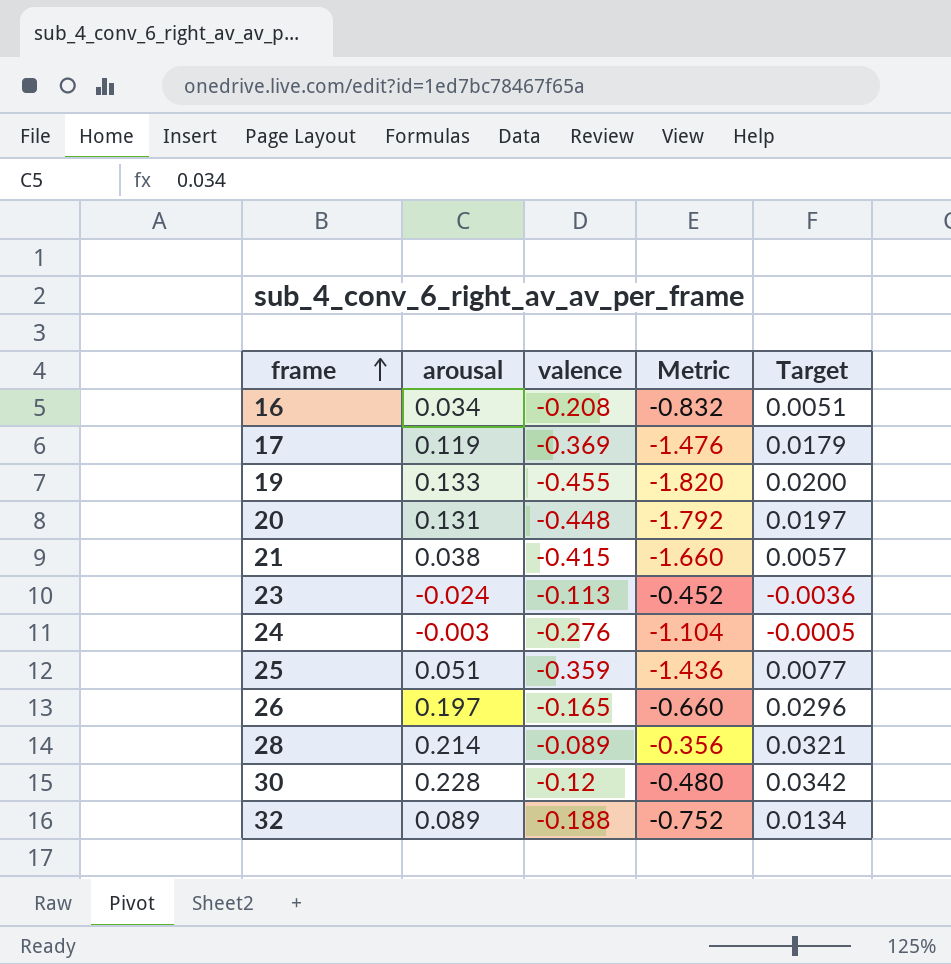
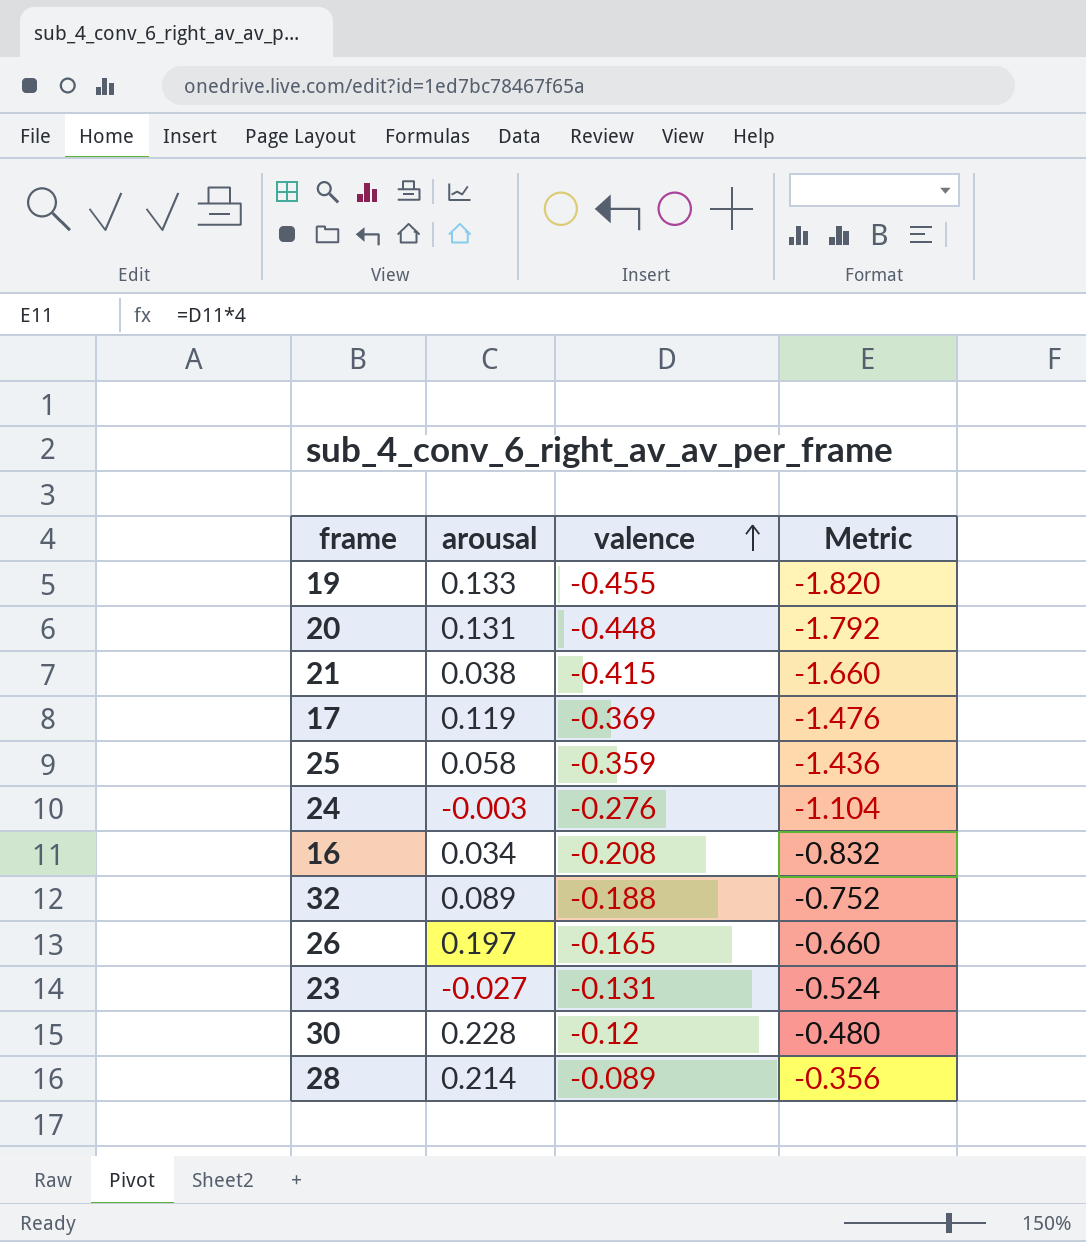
row order: frame ascending -> valence ascending
column Target | formula: [arousal] * 0.15 -> none
25 | arousal: 0.051 -> 0.058
23 | arousal: -0.024 -> -0.027
23 | valence: -0.113 -> -0.131
23 | Metric: -0.452 -> -0.524

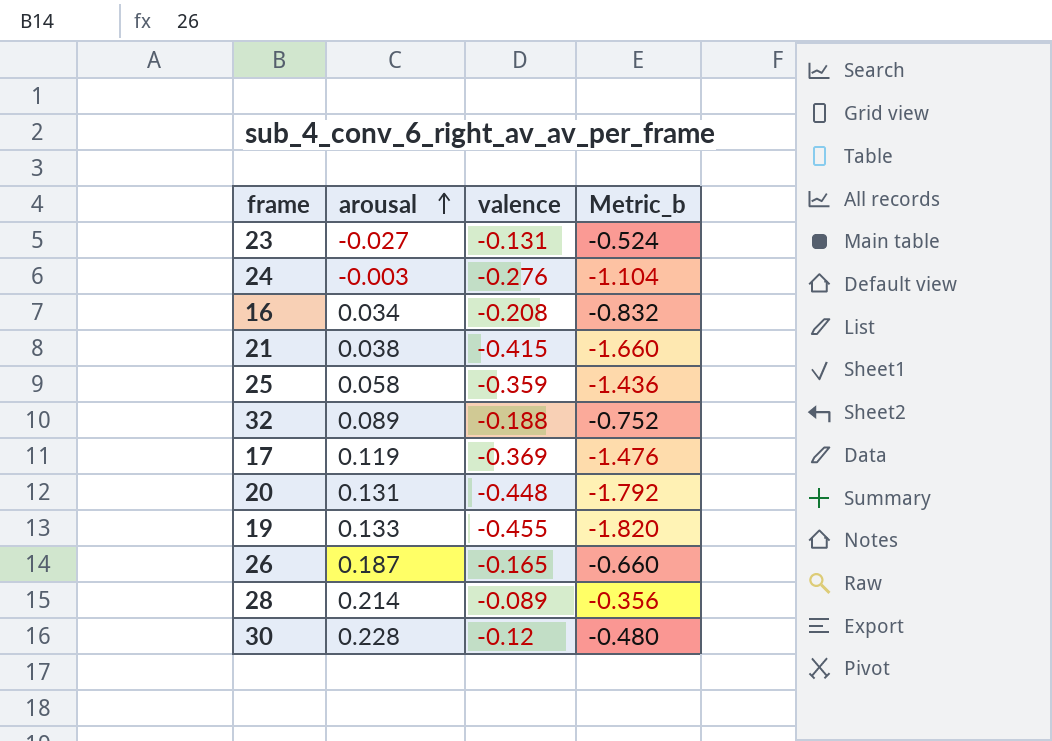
row order: valence ascending -> arousal ascending
column name: Metric -> Metric_b
26 | arousal: 0.197 -> 0.187

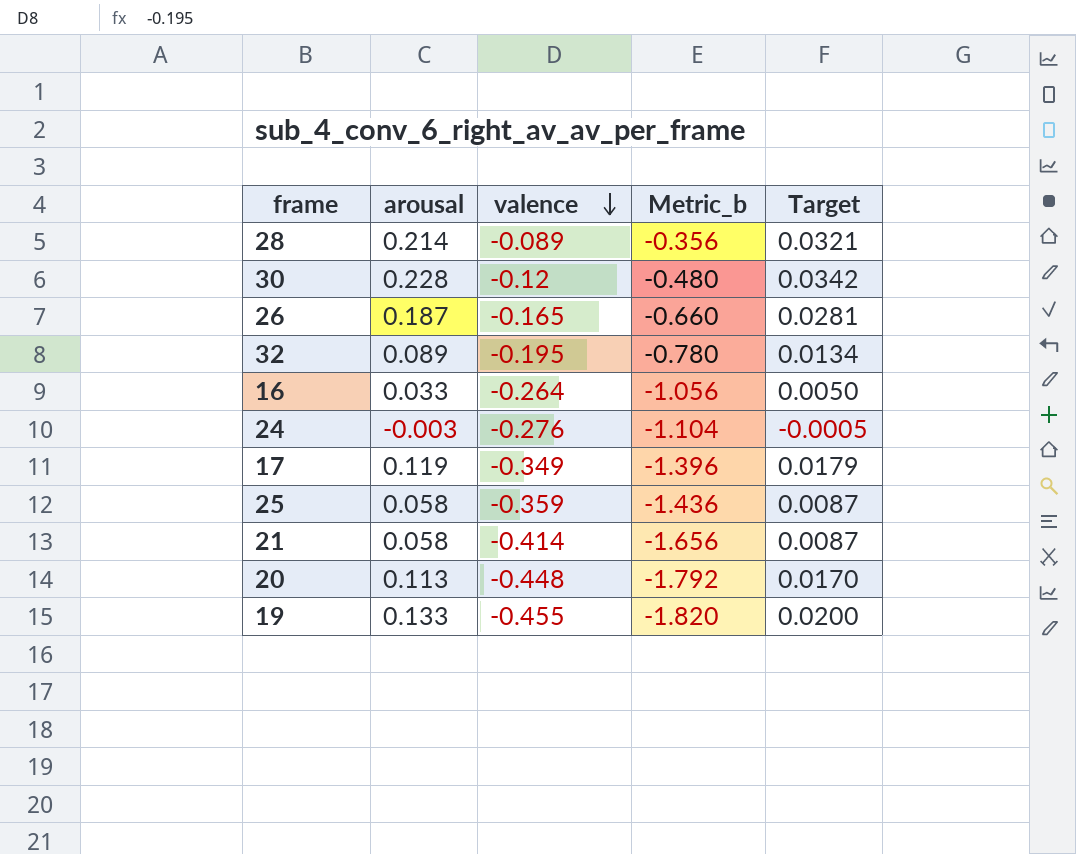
row order: arousal ascending -> valence descending
column Target | formula: none -> [arousal] * 0.15
row 23: -0.027 | -0.131 | -0.524 -> none
32 | valence: -0.188 -> -0.195
32 | Metric_b: -0.752 -> -0.780
16 | arousal: 0.034 -> 0.033
16 | valence: -0.208 -> -0.264
16 | Metric_b: -0.832 -> -1.056
17 | valence: -0.369 -> -0.349
17 | Metric_b: -1.476 -> -1.396
21 | arousal: 0.038 -> 0.058
21 | valence: -0.415 -> -0.414
21 | Metric_b: -1.660 -> -1.656
20 | arousal: 0.131 -> 0.113

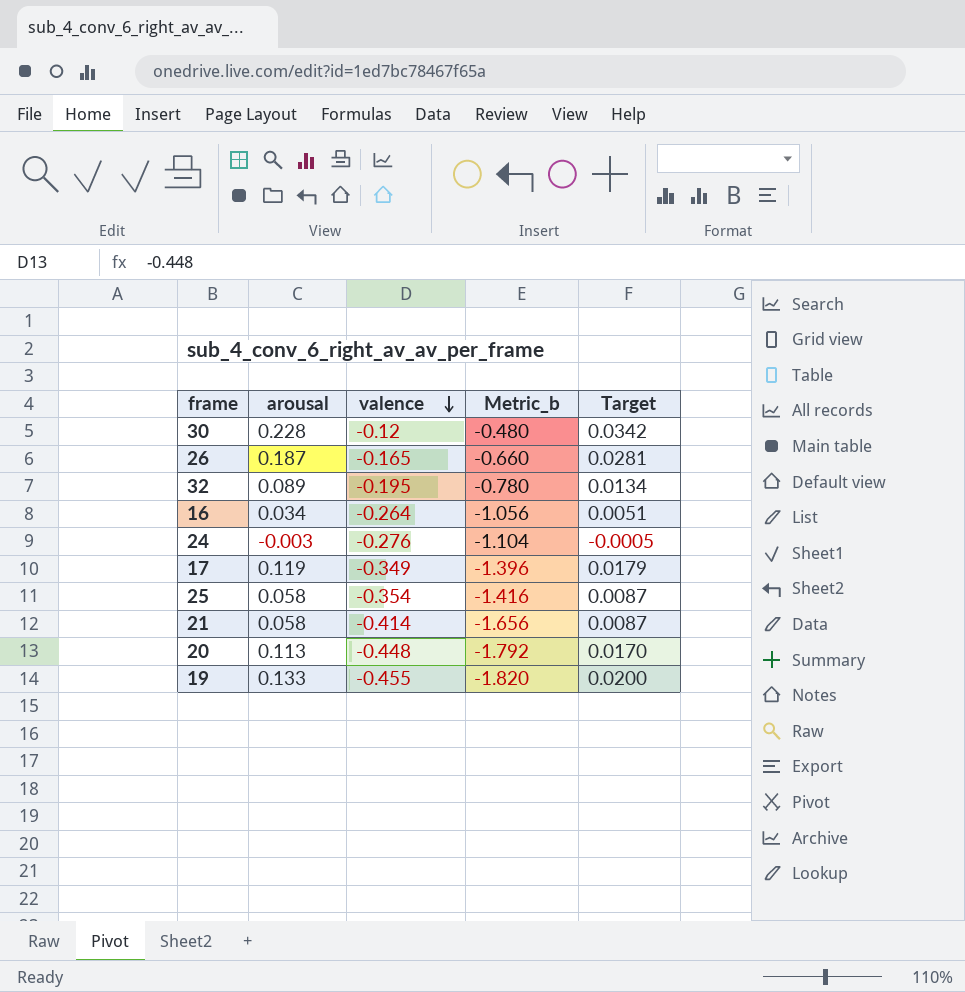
row 28: 0.214 | -0.089 | -0.356 | 0.0321 -> none
16 | arousal: 0.033 -> 0.034
16 | Target: 0.0050 -> 0.0051
25 | valence: -0.359 -> -0.354
25 | Metric_b: -1.436 -> -1.416

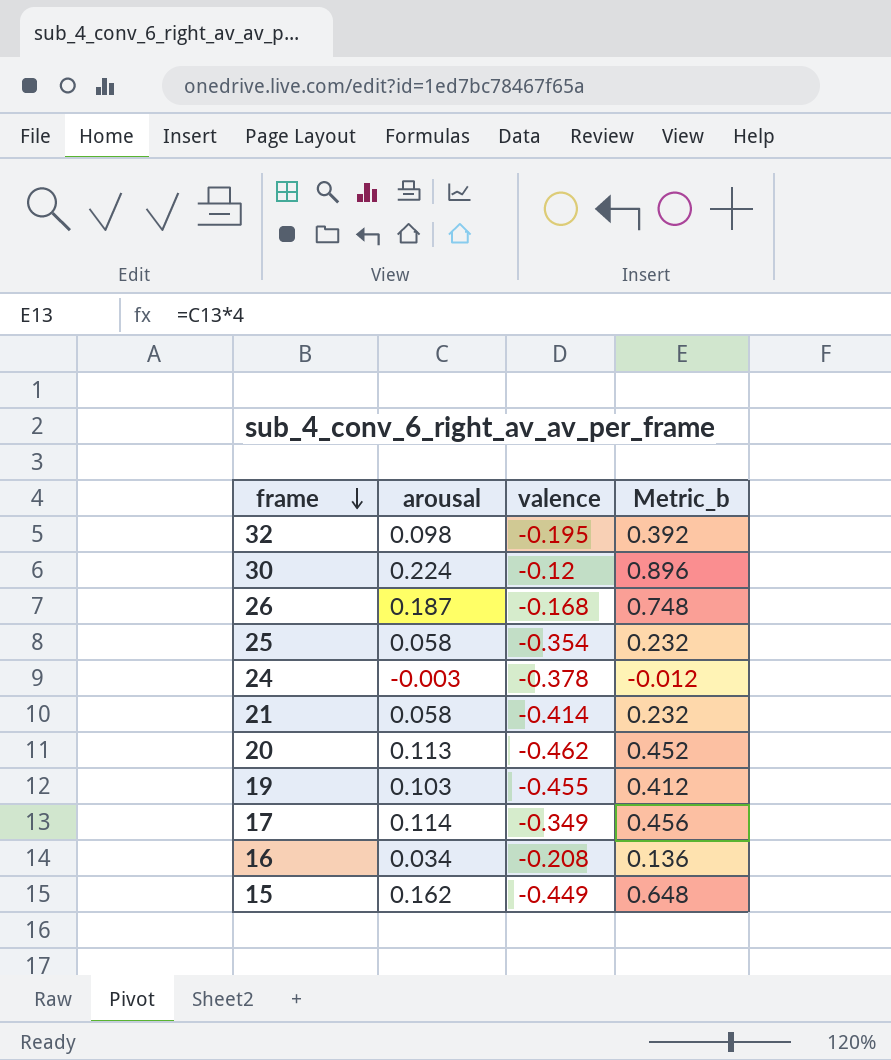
row order: valence descending -> frame descending
column Target | formula: [arousal] * 0.15 -> none
column Metric_b | formula: [valence] * 4 -> [arousal] * 4
32 | arousal: 0.089 -> 0.098
30 | arousal: 0.228 -> 0.224
26 | valence: -0.165 -> -0.168
24 | valence: -0.276 -> -0.378
20 | valence: -0.448 -> -0.462
19 | arousal: 0.133 -> 0.103
17 | arousal: 0.119 -> 0.114
16 | valence: -0.264 -> -0.208
row 15: none -> 0.162 | -0.449 | 0.648

